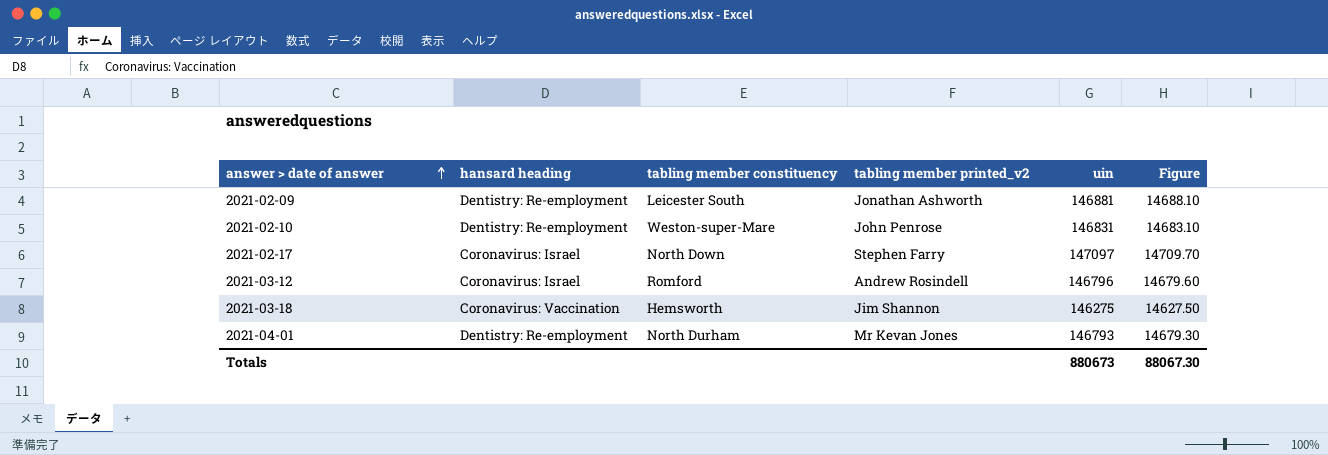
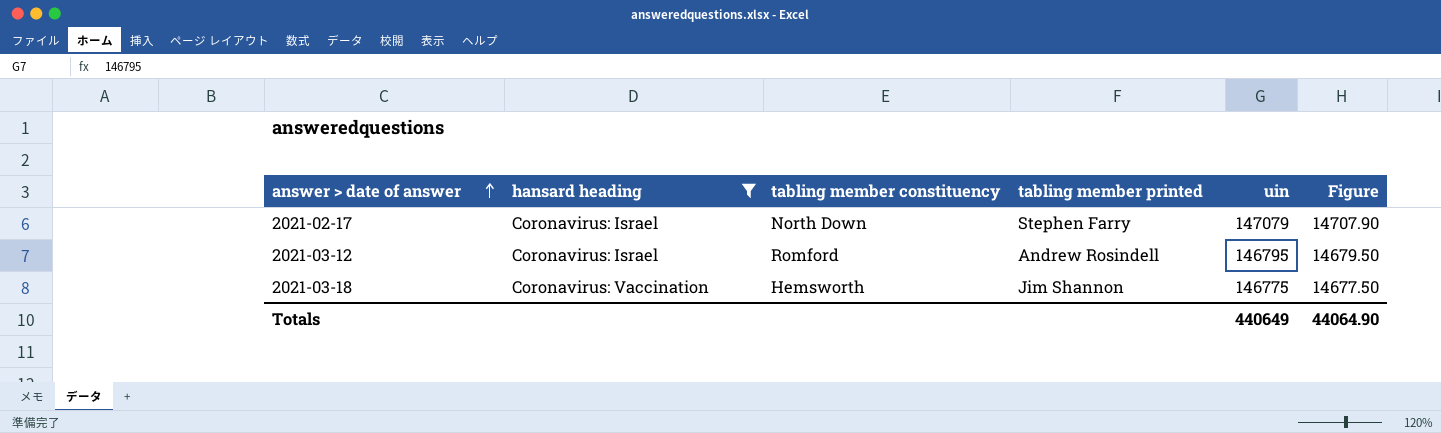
filter: none -> hansard heading != Dentistry: Re-employment
column name: tabling member printed_v2 -> tabling member printed
2021-02-17 | uin: 147097 -> 147079
2021-02-17 | Figure: 14709.70 -> 14707.90
2021-03-12 | uin: 146796 -> 146795
2021-03-12 | Figure: 14679.60 -> 14679.50
2021-03-18 | uin: 146275 -> 146775
2021-03-18 | Figure: 14627.50 -> 14677.50
Totals | uin: 880673 -> 440649
Totals | Figure: 88067.30 -> 44064.90

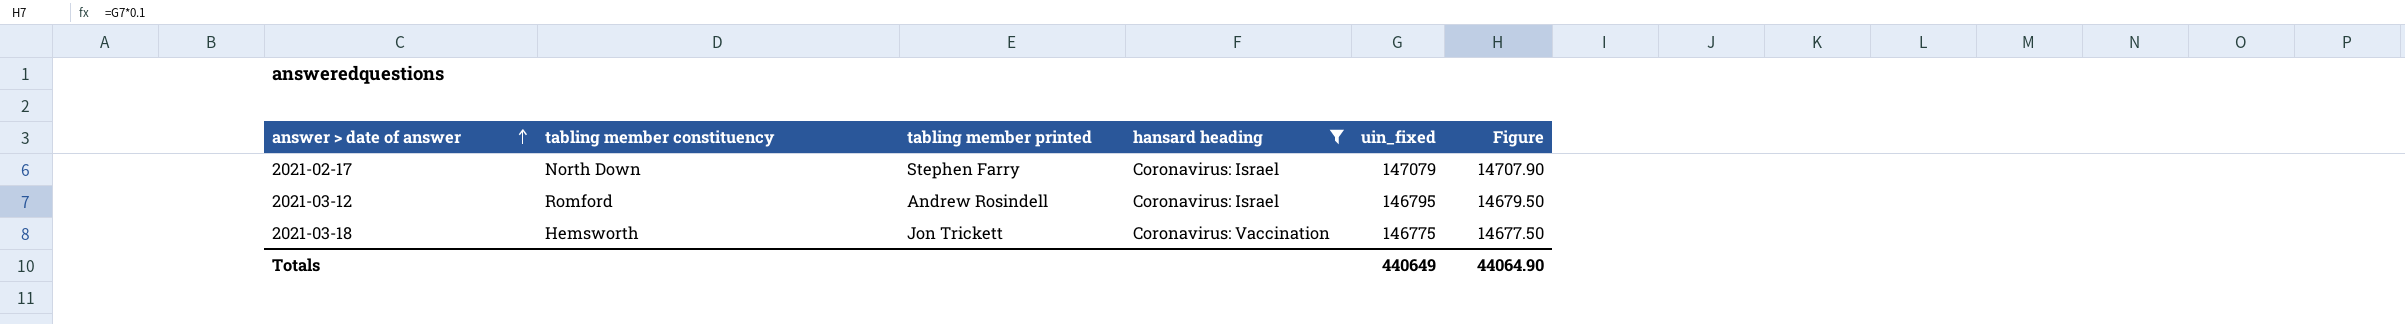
column hansard heading | position: 2 -> 4
column name: uin -> uin_fixed
2021-03-18 | tabling member printed: Jim Shannon -> Jon Trickett

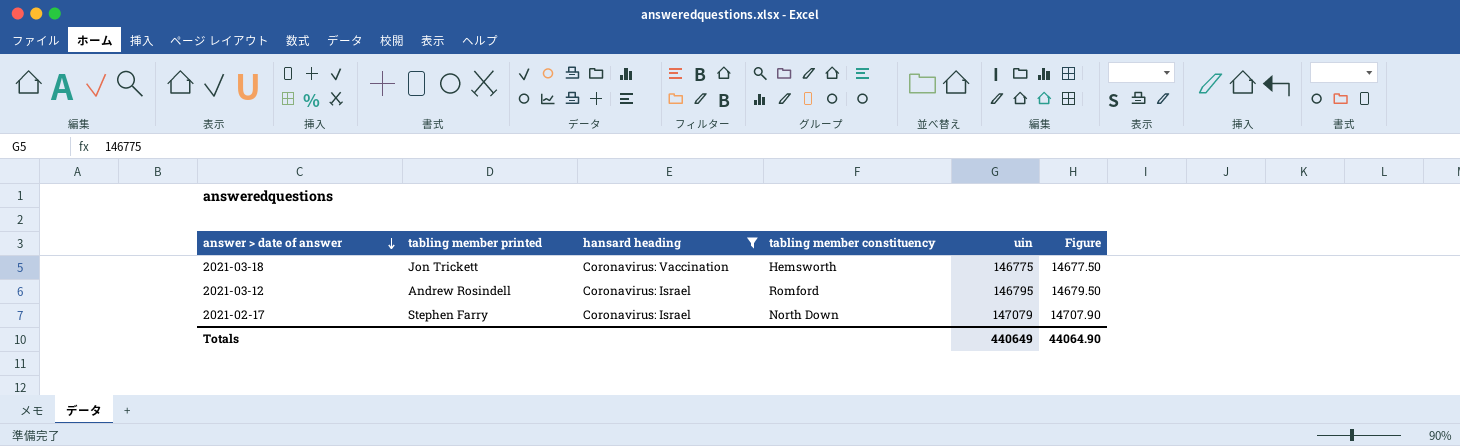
row order: answer > date of answer ascending -> answer > date of answer descending
column tabling member constituency | position: 2 -> 4
column name: uin_fixed -> uin

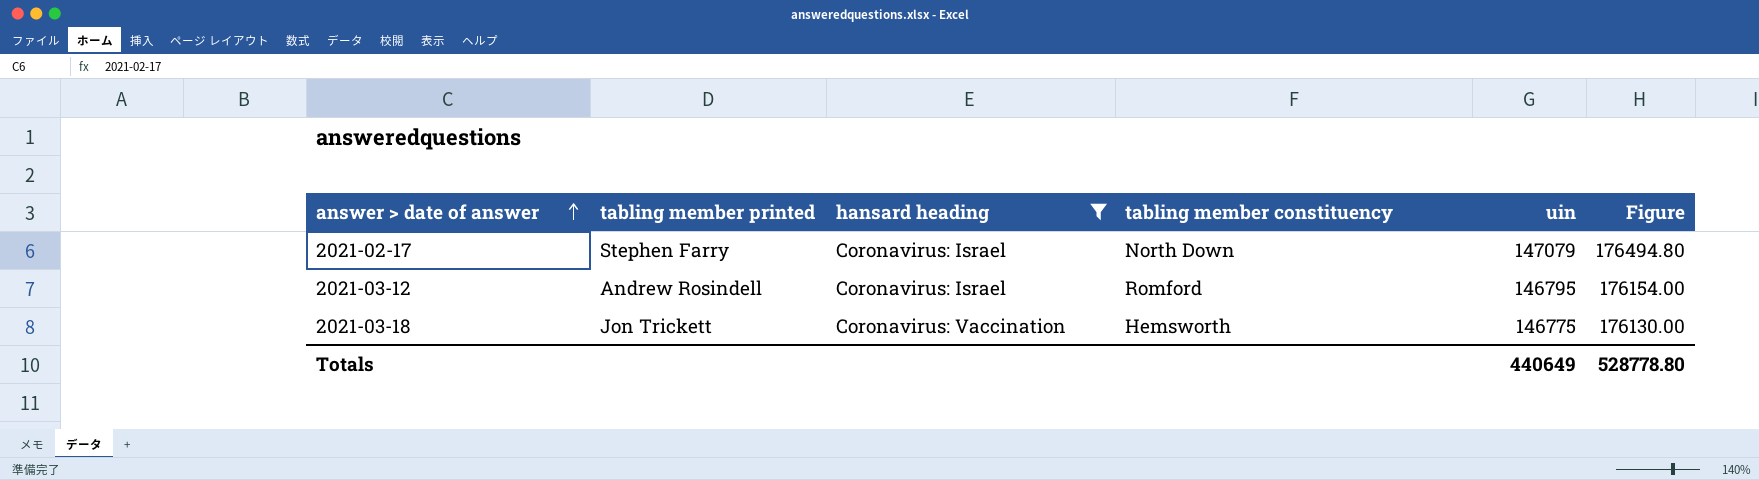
row order: answer > date of answer descending -> answer > date of answer ascending
column Figure | formula: [uin] * 0.1 -> [uin] * 1.2
Totals | Figure: 44064.90 -> 528778.80

